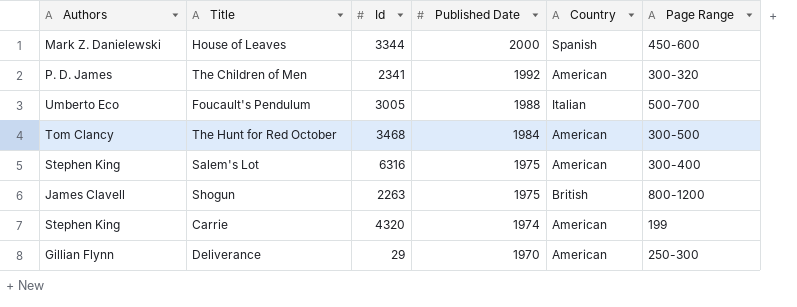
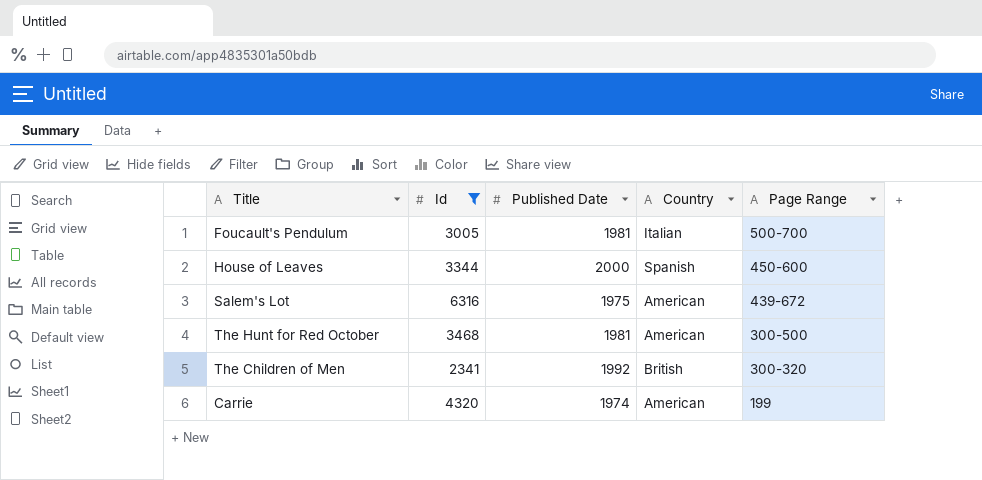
filter: none -> Id >= 2341
row order: Published Date descending -> Page Range descending
column Authors | position: 1 -> none
Foucault's Pendulum | Published Date: 1988 -> 1981
Salem's Lot | Page Range: 300-400 -> 439-672
The Hunt for Red October | Published Date: 1984 -> 1981
The Children of Men | Country: American -> British

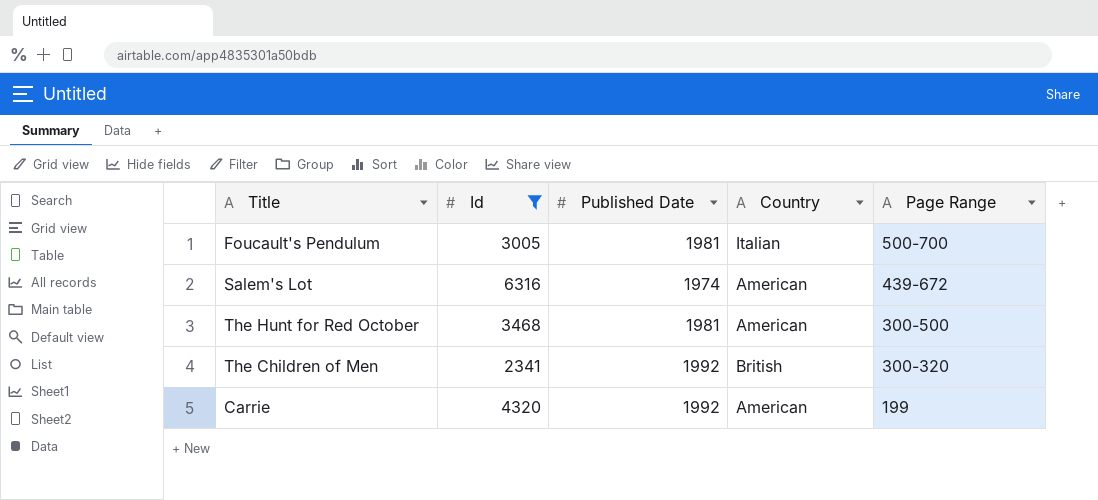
row House of Leaves: 3344 | 2000 | Spanish | 450-600 -> none
Salem's Lot | Published Date: 1975 -> 1974
Carrie | Published Date: 1974 -> 1992

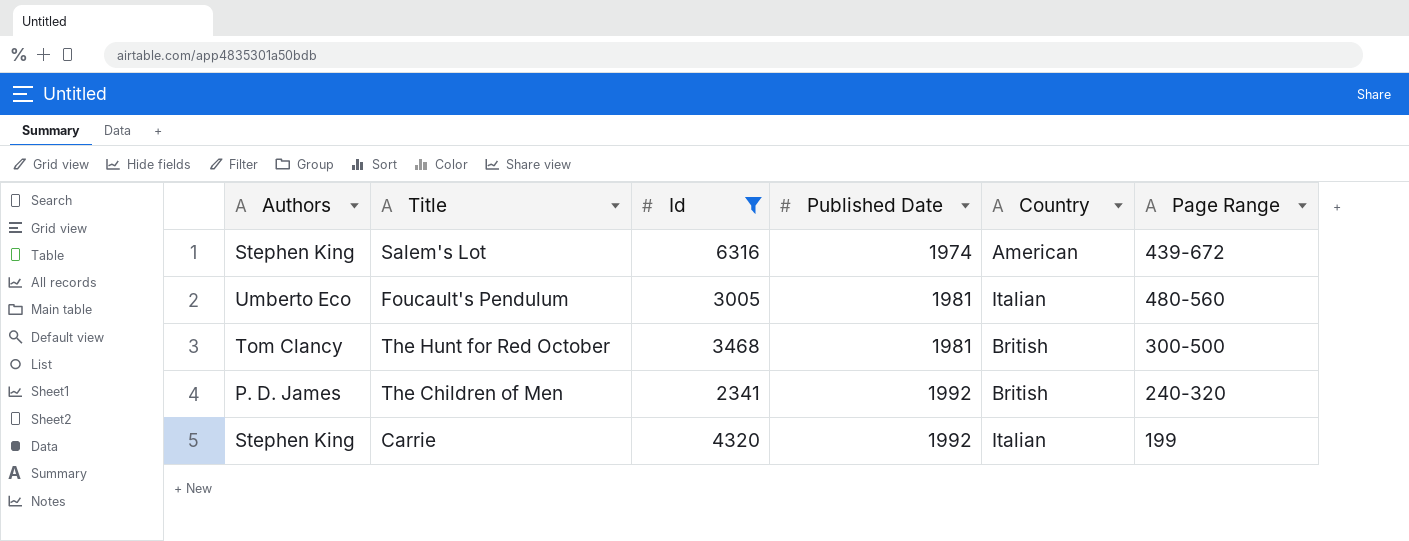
row order: Page Range descending -> Published Date ascending
column Authors | position: none -> 1
Foucault's Pendulum | Page Range: 500-700 -> 480-560
The Hunt for Red October | Country: American -> British
The Children of Men | Page Range: 300-320 -> 240-320
Carrie | Country: American -> Italian

